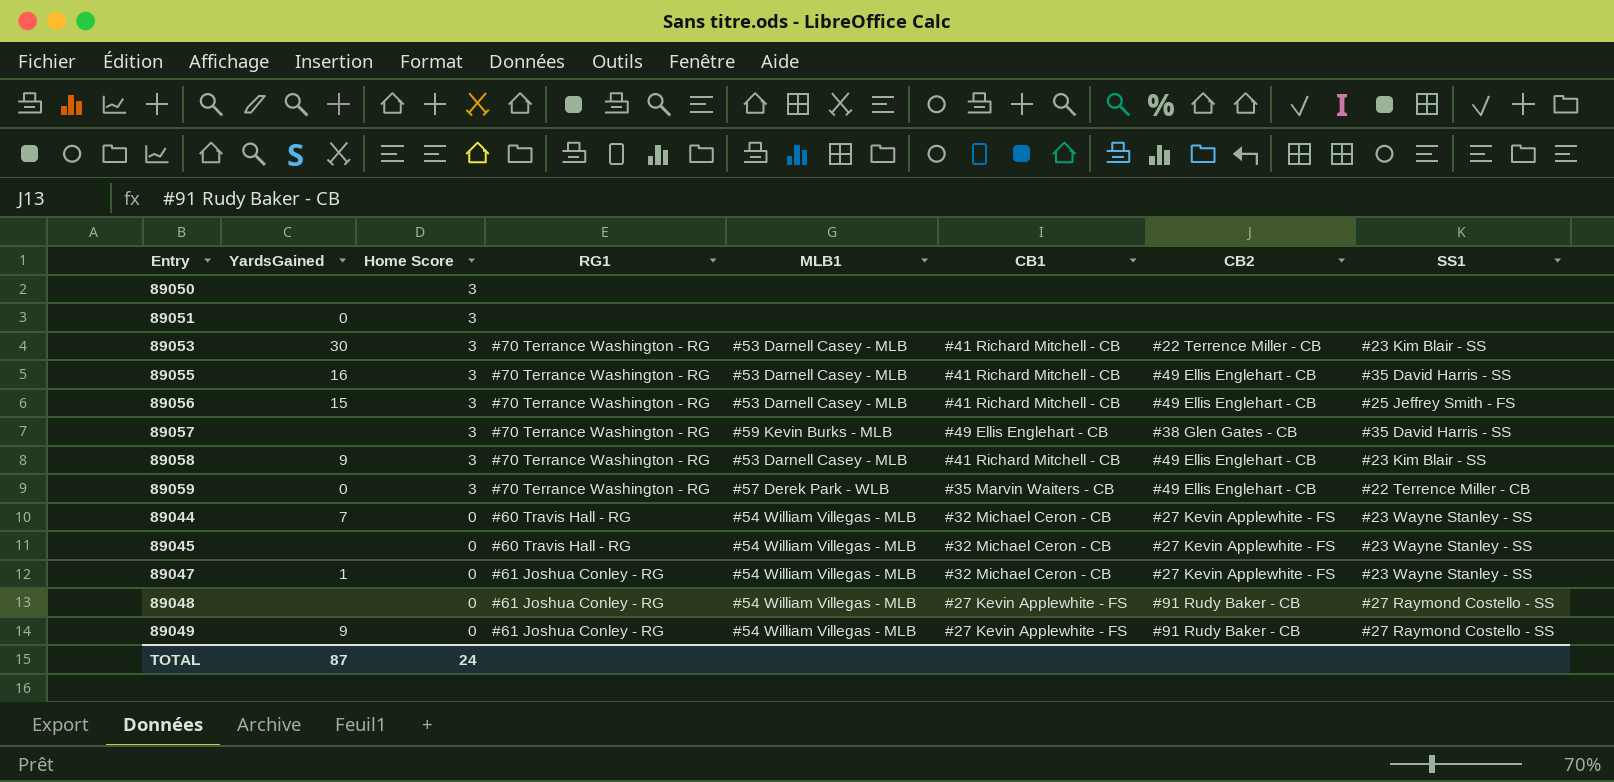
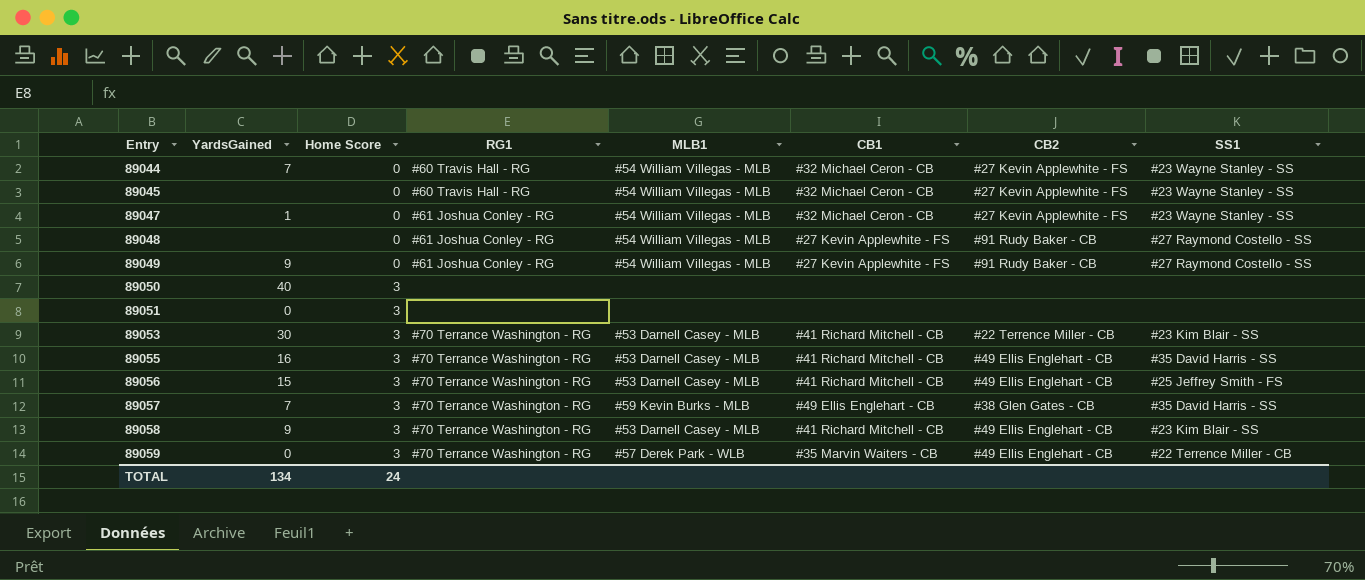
row order: Home Score descending -> Entry ascending
89050 | YardsGained: none -> 40
89057 | YardsGained: none -> 7
TOTAL | YardsGained: 87 -> 134

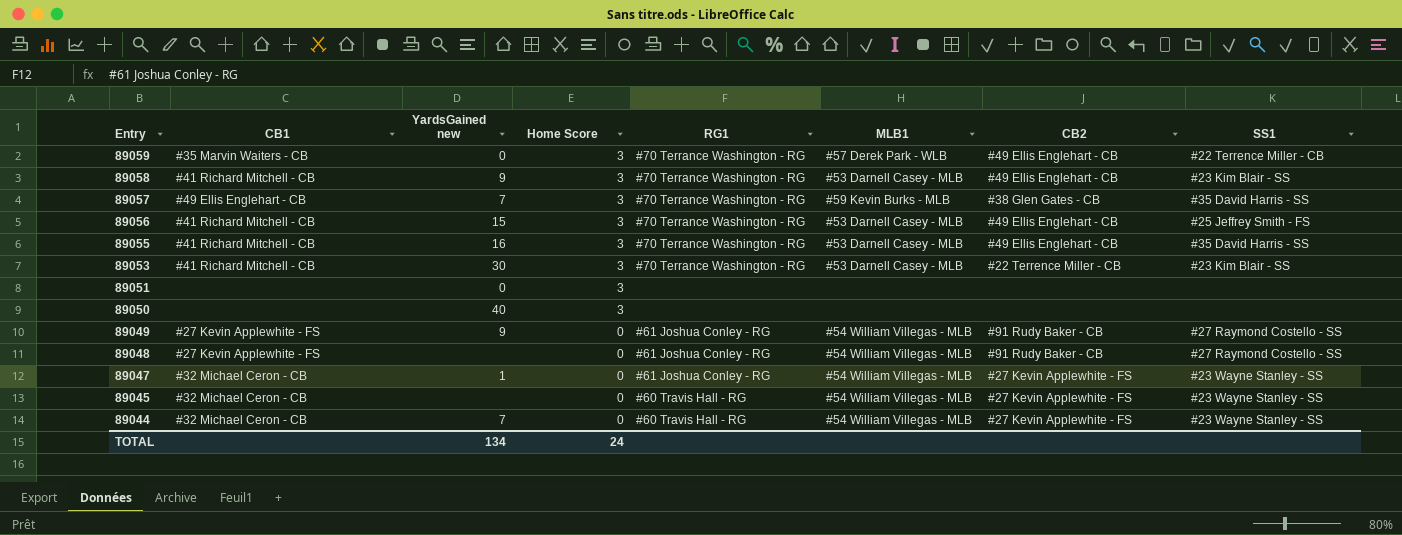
row order: Entry ascending -> Entry descending
column CB1 | position: 6 -> 2
column name: YardsGained -> YardsGained new

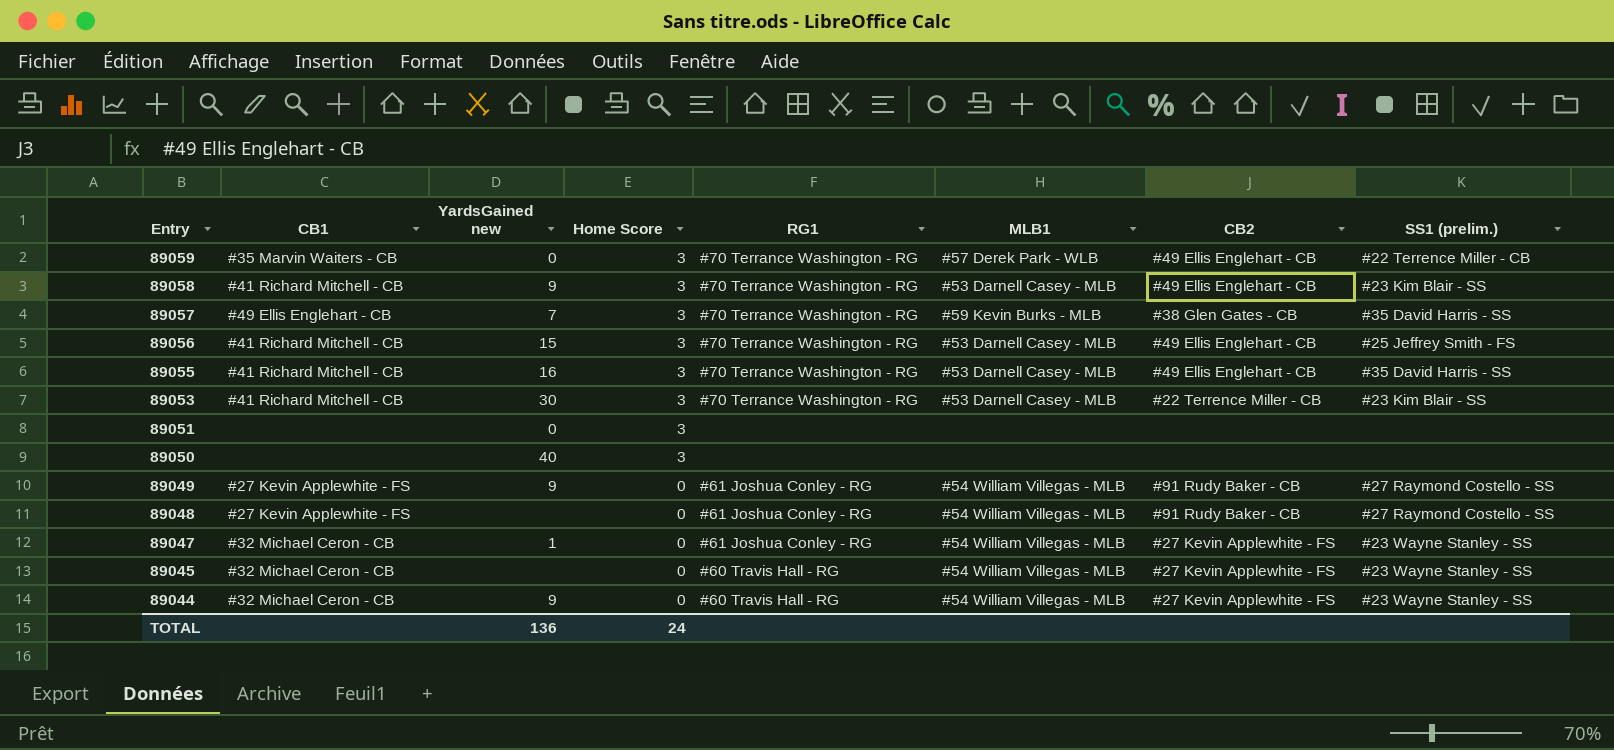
column name: SS1 -> SS1 (prelim.)
89044 | YardsGained new: 7 -> 9
TOTAL | YardsGained new: 134 -> 136

